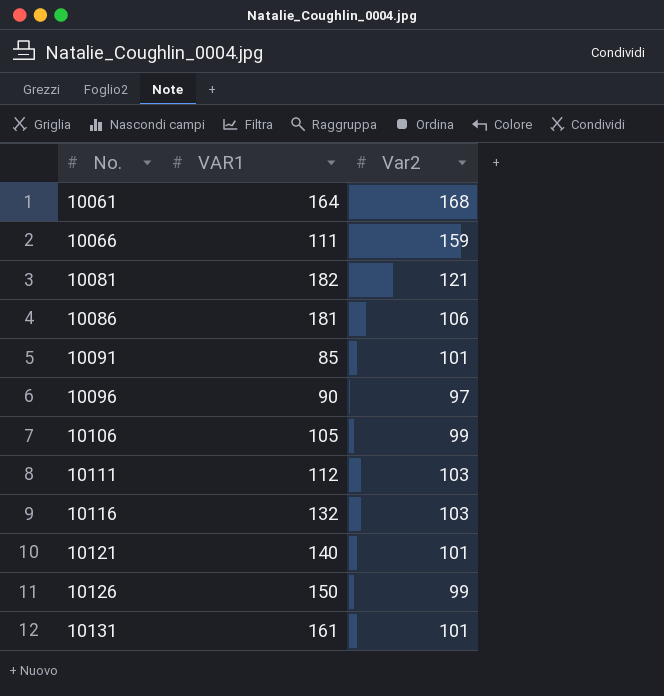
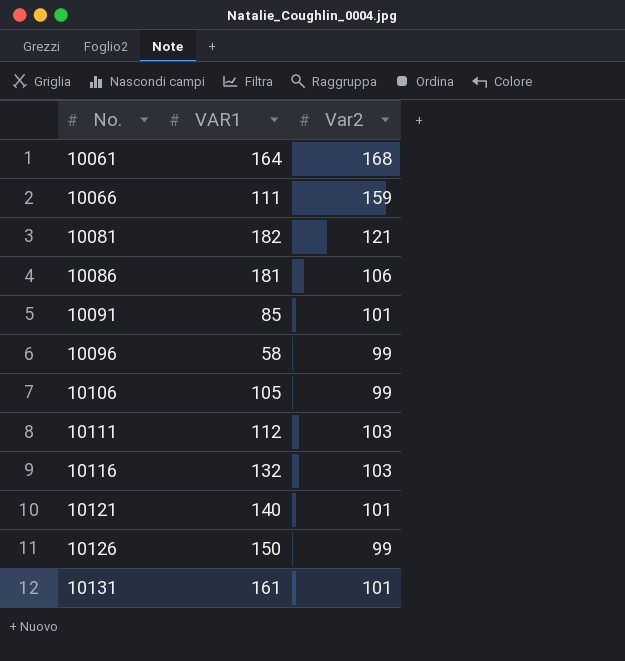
10096 | VAR1: 90 -> 58
10096 | Var2: 97 -> 99

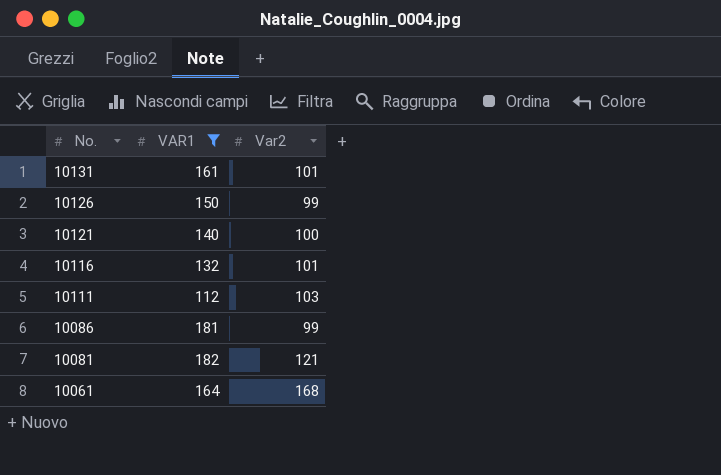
filter: none -> VAR1 >= 112
row order: No. ascending -> No. descending
10121 | Var2: 101 -> 100
10116 | Var2: 103 -> 101
10086 | Var2: 106 -> 99

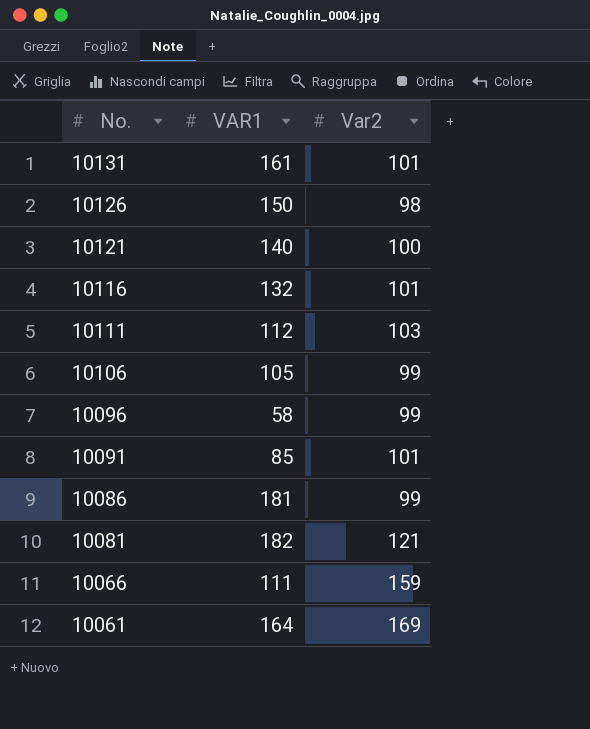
filter: VAR1 >= 112 -> none
10126 | Var2: 99 -> 98
10061 | Var2: 168 -> 169

